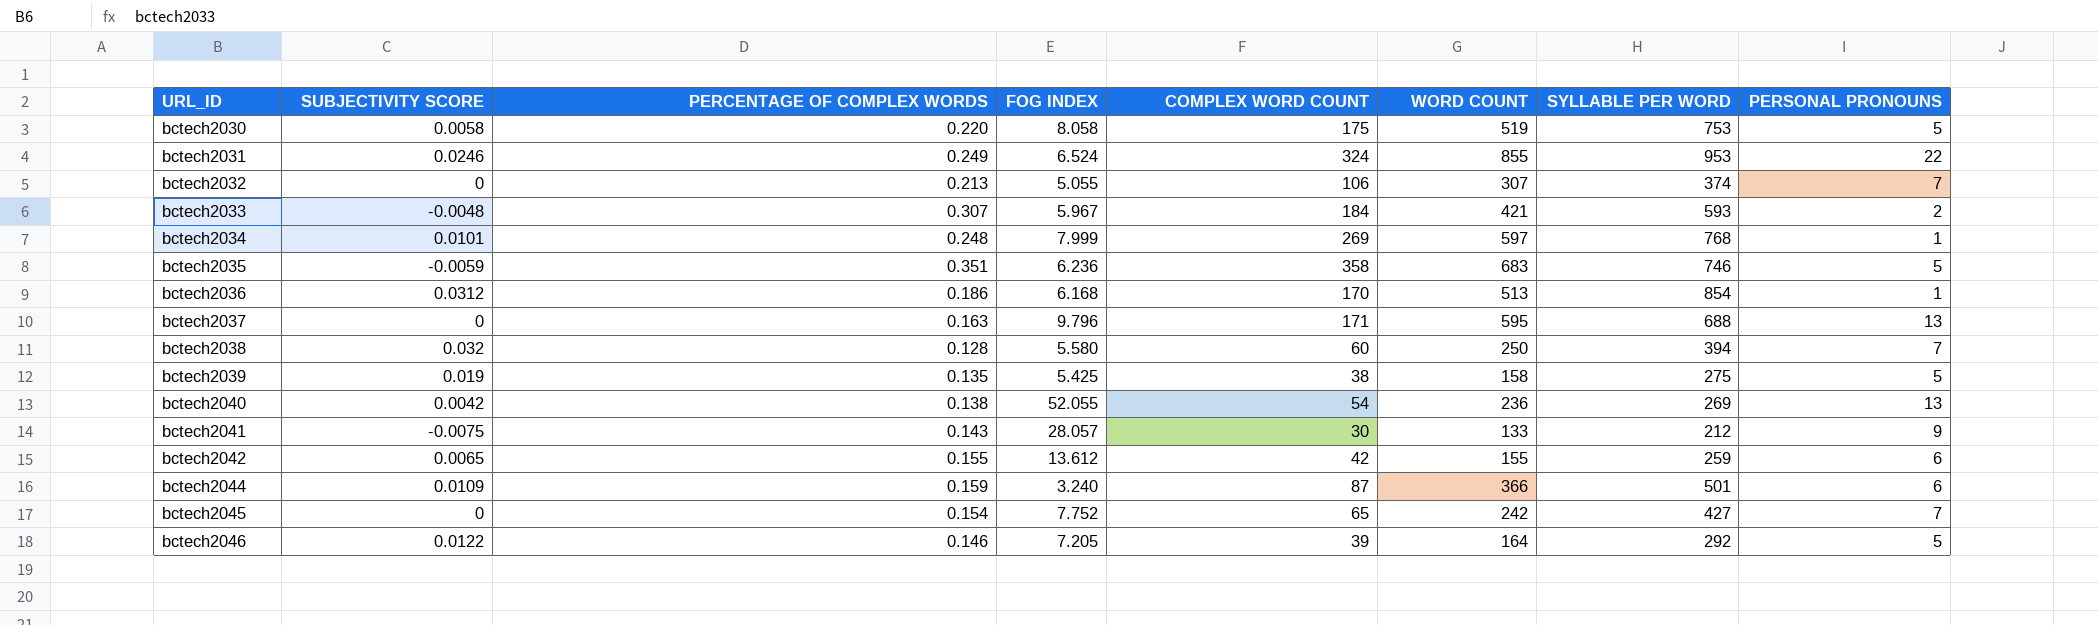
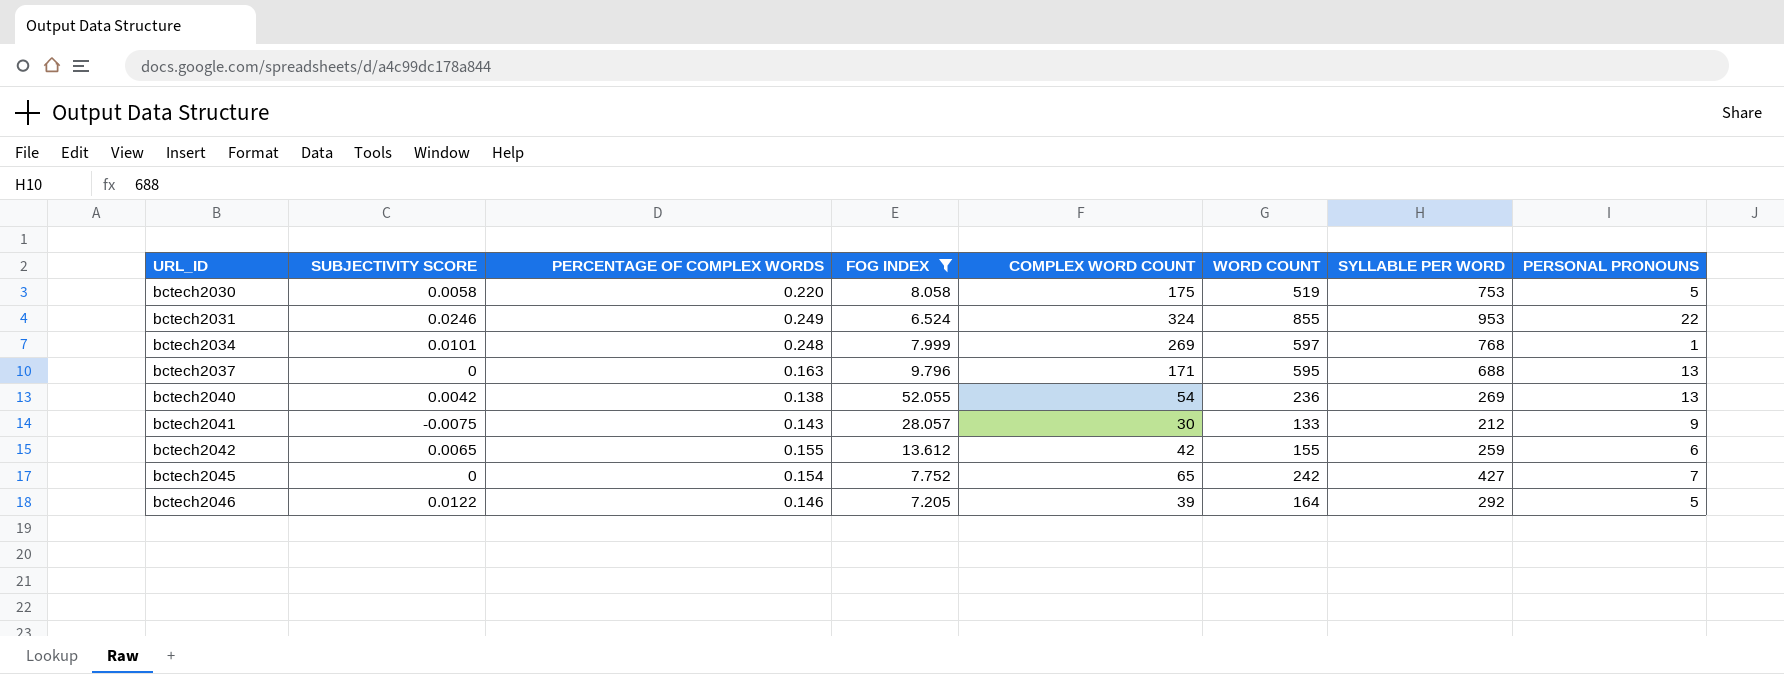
filter: none -> FOG INDEX >= 6.524

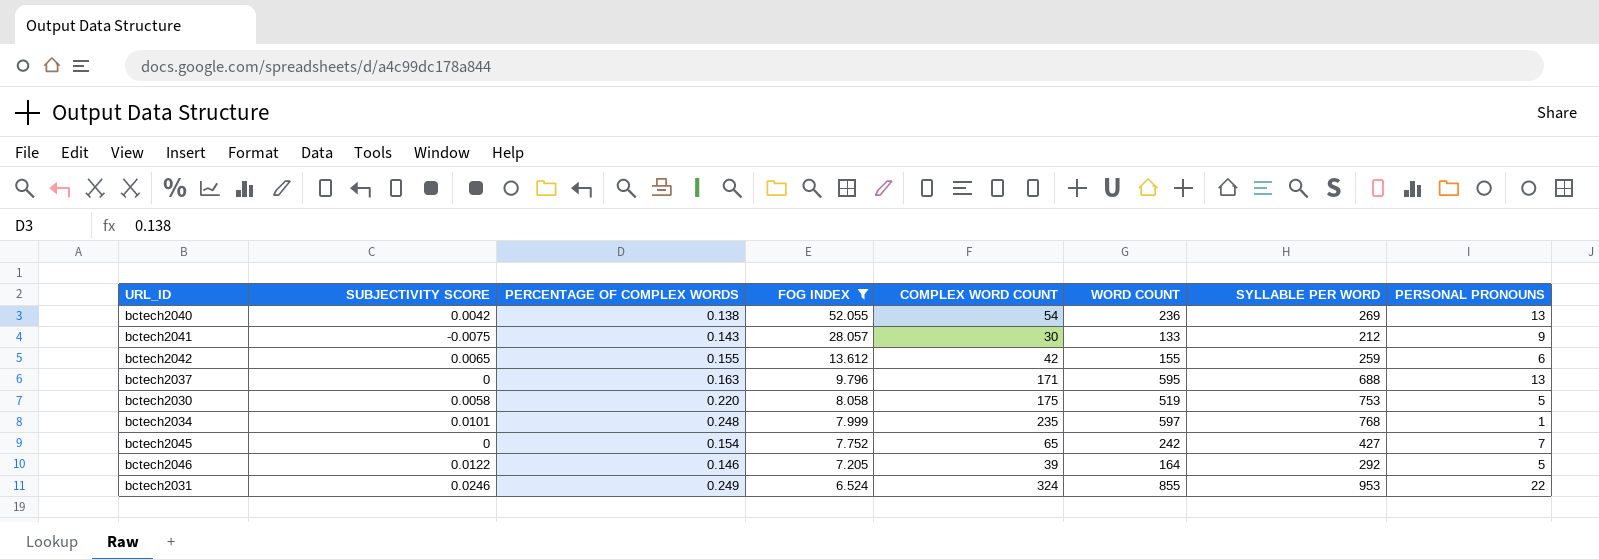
row order: URL_ID ascending -> FOG INDEX descending
bctech2034 | COMPLEX WORD COUNT: 269 -> 235

